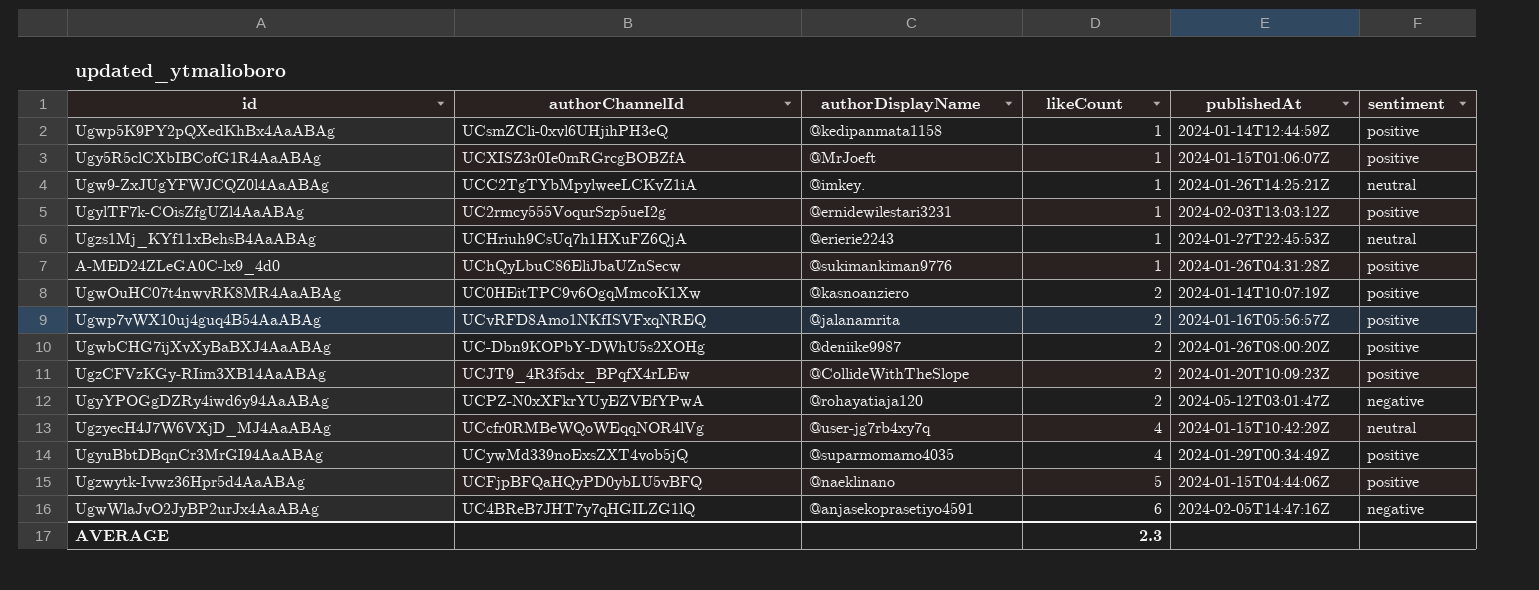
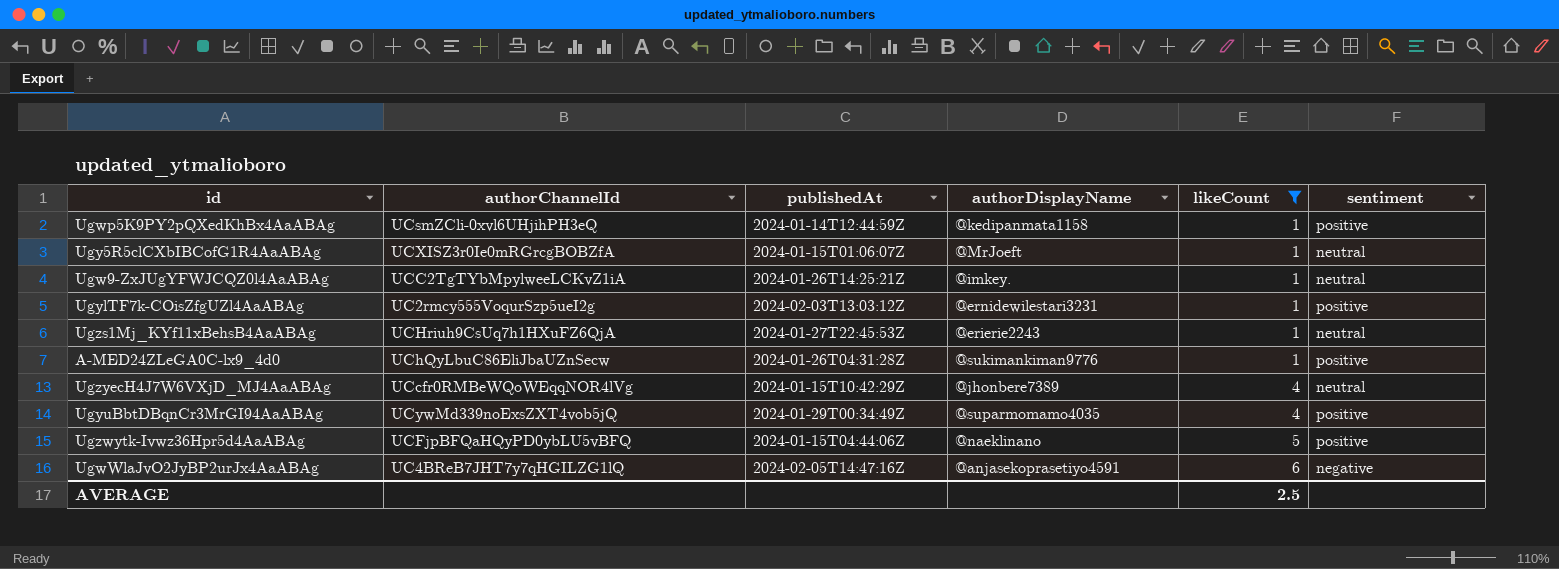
filter: none -> likeCount != 2
column publishedAt | position: 5 -> 3
Ugy5R5clCXbIBCofG1R4AaABAg | sentiment: positive -> neutral
UgzyecH4J7W6VXjD_MJ4AaABAg | authorDisplayName: @user-jg7rb4xy7q -> @jhonbere7389
AVERAGE | likeCount: 2.3 -> 2.5

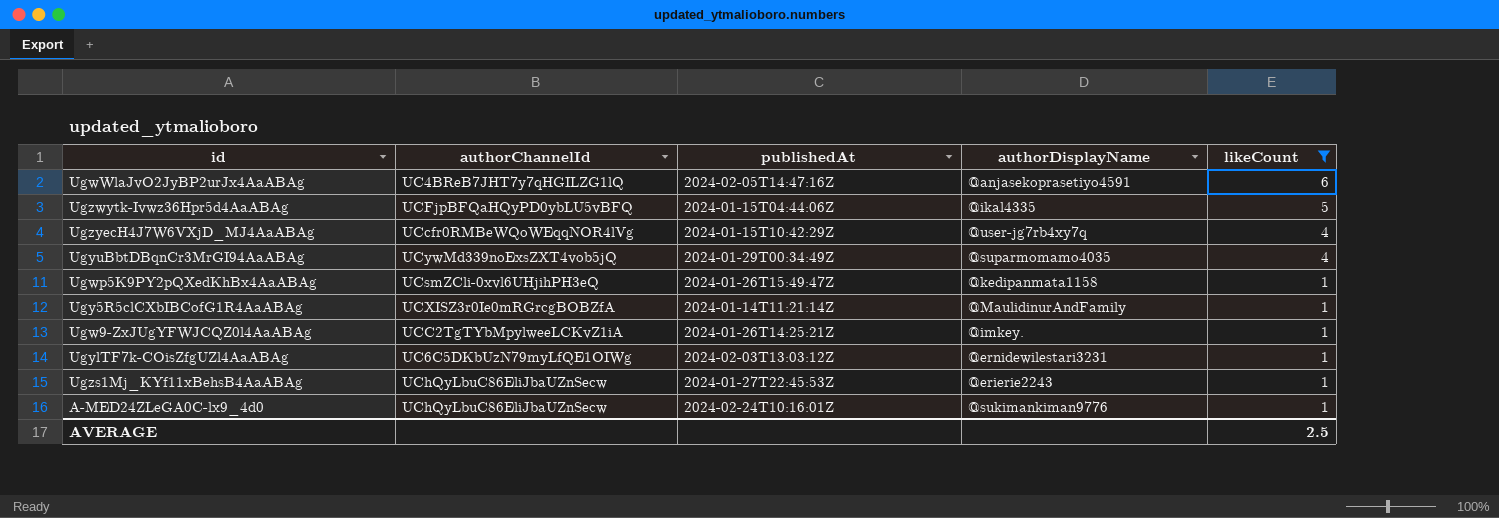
row order: likeCount ascending -> likeCount descending
column sentiment | position: 6 -> none
Ugzwytk-Ivwz36Hpr5d4AaABAg | authorDisplayName: @naeklinano -> @ikal4335
UgzyecH4J7W6VXjD_MJ4AaABAg | authorDisplayName: @jhonbere7389 -> @user-jg7rb4xy7q
Ugwp5K9PY2pQXedKhBx4AaABAg | publishedAt: 2024-01-14T12:44:59Z -> 2024-01-26T15:49:47Z
Ugy5R5clCXbIBCofG1R4AaABAg | publishedAt: 2024-01-15T01:06:07Z -> 2024-01-14T11:21:14Z
Ugy5R5clCXbIBCofG1R4AaABAg | authorDisplayName: @MrJoeft -> @MaulidinurAndFamily
UgylTF7k-COisZfgUZl4AaABAg | authorChannelId: UC2rmcy555VoqurSzp5ueI2g -> UC6C5DKbUzN79myLfQE1OIWg
Ugzs1Mj_KYf11xBehsB4AaABAg | authorChannelId: UCHriuh9CsUq7h1HXuFZ6QjA -> UChQyLbuC86EliJbaUZnSecw
A-MED24ZLeGA0C-lx9_4d0 | publishedAt: 2024-01-26T04:31:28Z -> 2024-02-24T10:16:01Z

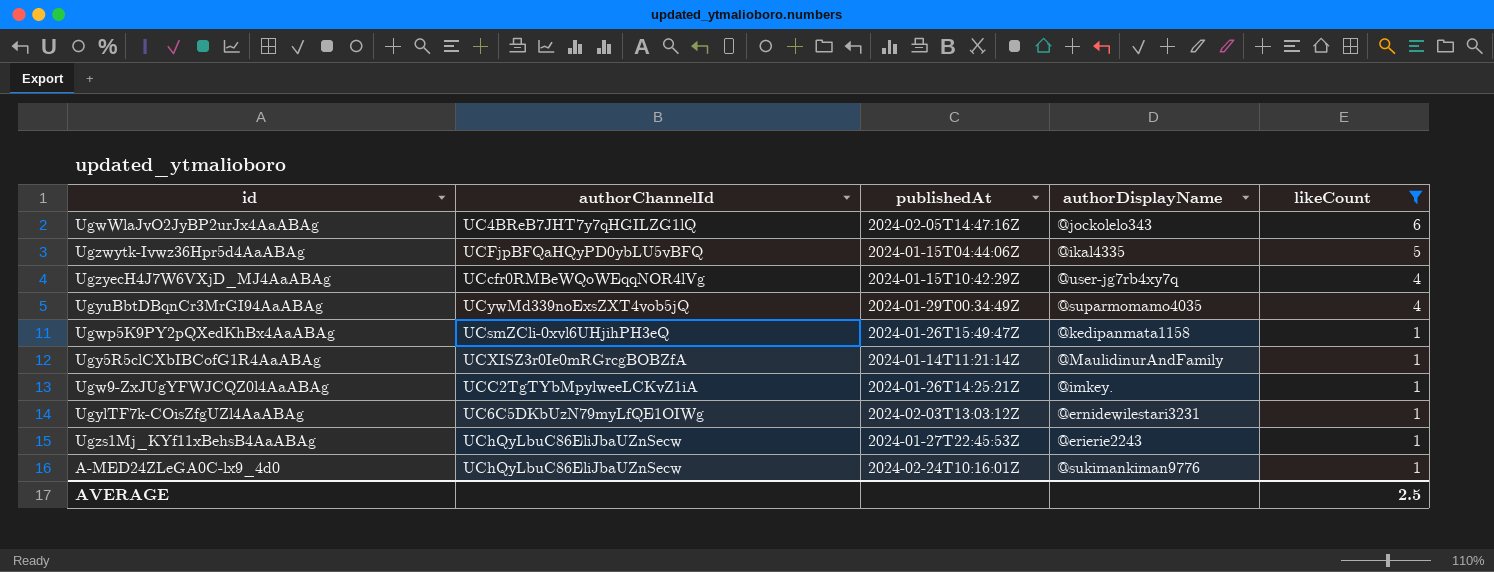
UgwWlaJvO2JyBP2urJx4AaABAg | authorDisplayName: @anjasekoprasetiyo4591 -> @jockolelo343

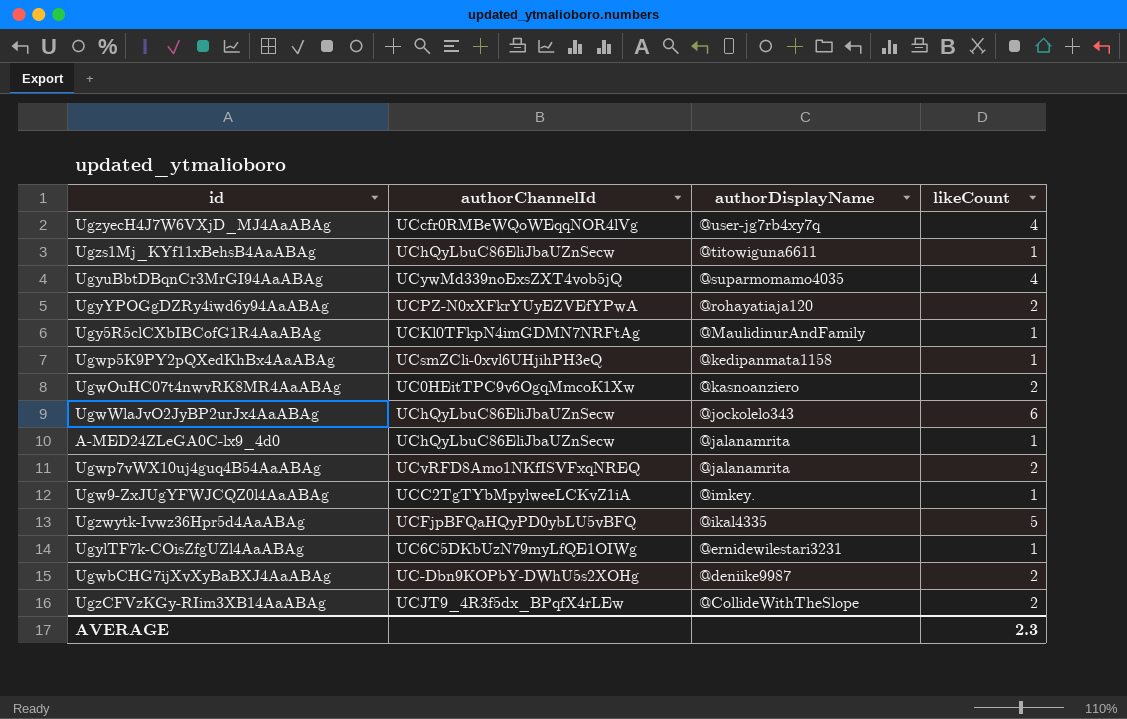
filter: likeCount != 2 -> none
row order: likeCount descending -> authorDisplayName descending
column publishedAt | position: 3 -> none
Ugzs1Mj_KYf11xBehsB4AaABAg | authorDisplayName: @erierie2243 -> @titowiguna6611
Ugy5R5clCXbIBCofG1R4AaABAg | authorChannelId: UCXISZ3r0Ie0mRGrcgBOBZfA -> UCKl0TFkpN4imGDMN7NRFtAg
UgwWlaJvO2JyBP2urJx4AaABAg | authorChannelId: UC4BReB7JHT7y7qHGILZG1lQ -> UChQyLbuC86EliJbaUZnSecw
A-MED24ZLeGA0C-lx9_4d0 | authorDisplayName: @sukimankiman9776 -> @jalanamrita
AVERAGE | likeCount: 2.5 -> 2.3

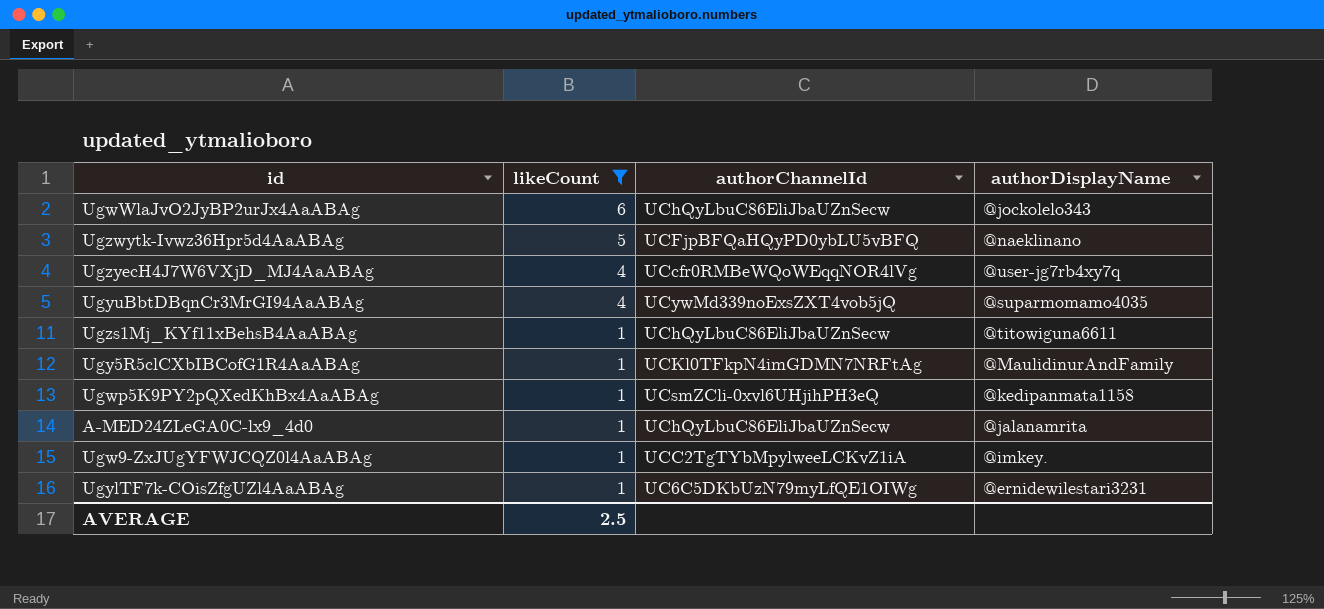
filter: none -> likeCount != 2
row order: authorDisplayName descending -> likeCount descending
column likeCount | position: 4 -> 2
Ugzwytk-Ivwz36Hpr5d4AaABAg | authorDisplayName: @ikal4335 -> @naeklinano
AVERAGE | likeCount: 2.3 -> 2.5

